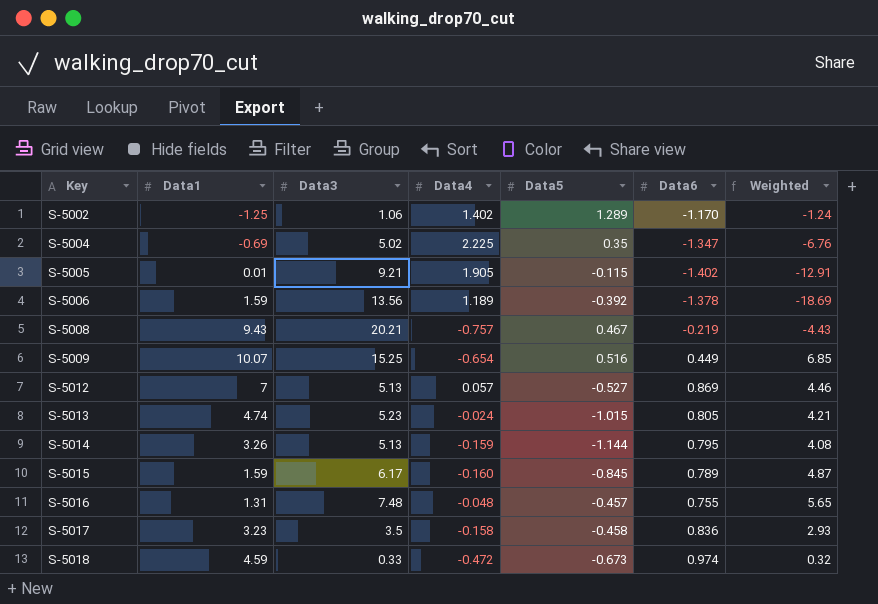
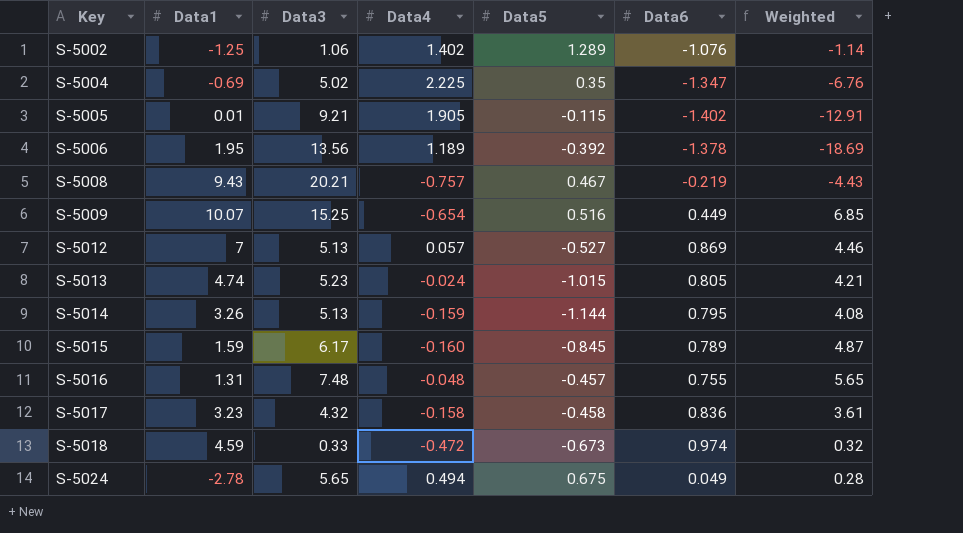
S-5002 | Data6: -1.170 -> -1.076
S-5002 | Weighted: -1.24 -> -1.14
S-5006 | Data1: 1.59 -> 1.95
S-5017 | Data3: 3.5 -> 4.32
S-5017 | Weighted: 2.93 -> 3.61
row S-5024: none -> -2.78 | 5.65 | 0.494 | 0.675 | 0.049 | 0.28

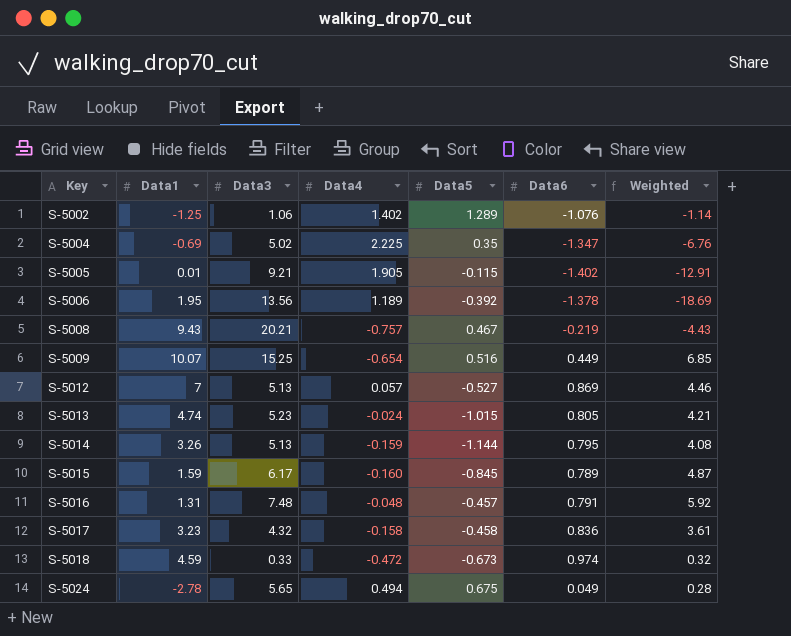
S-5016 | Data6: 0.755 -> 0.791
S-5016 | Weighted: 5.65 -> 5.92

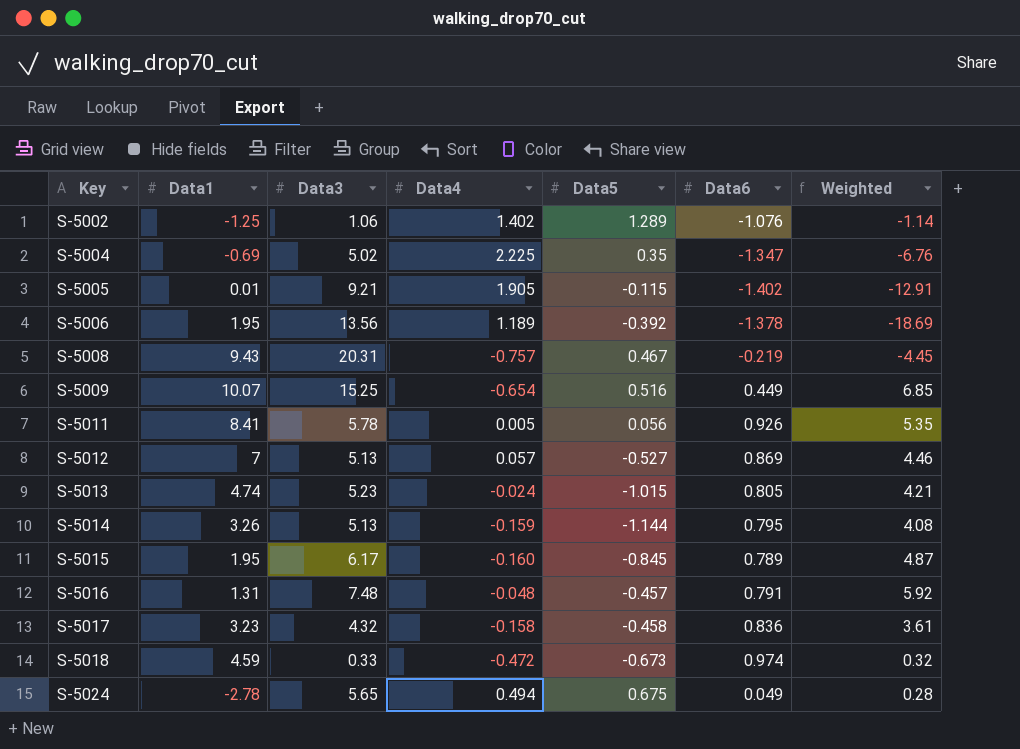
S-5008 | Data3: 20.21 -> 20.31
S-5008 | Weighted: -4.43 -> -4.45
row S-5011: none -> 8.41 | 5.78 | 0.005 | 0.056 | 0.926 | 5.35
S-5015 | Data1: 1.59 -> 1.95

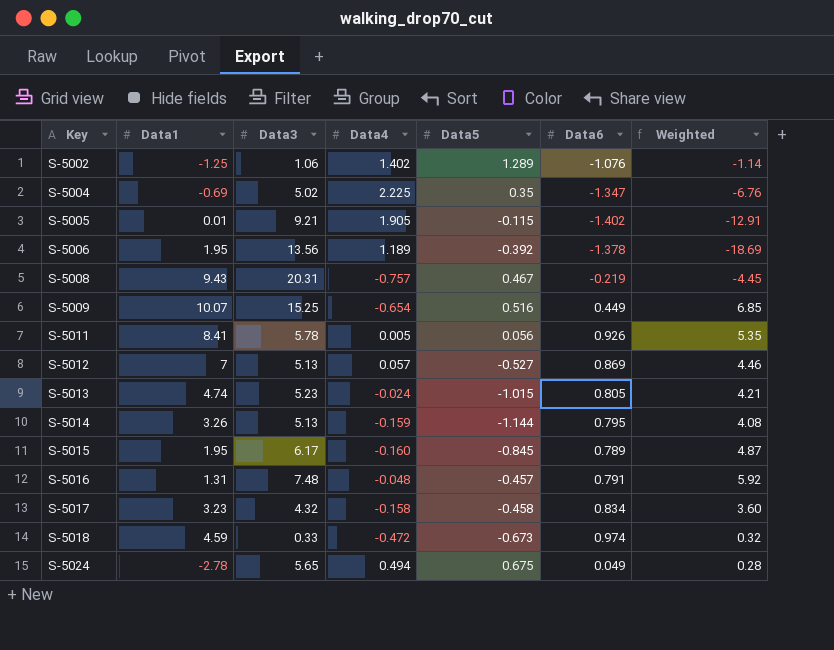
S-5017 | Data6: 0.836 -> 0.834
S-5017 | Weighted: 3.61 -> 3.60

